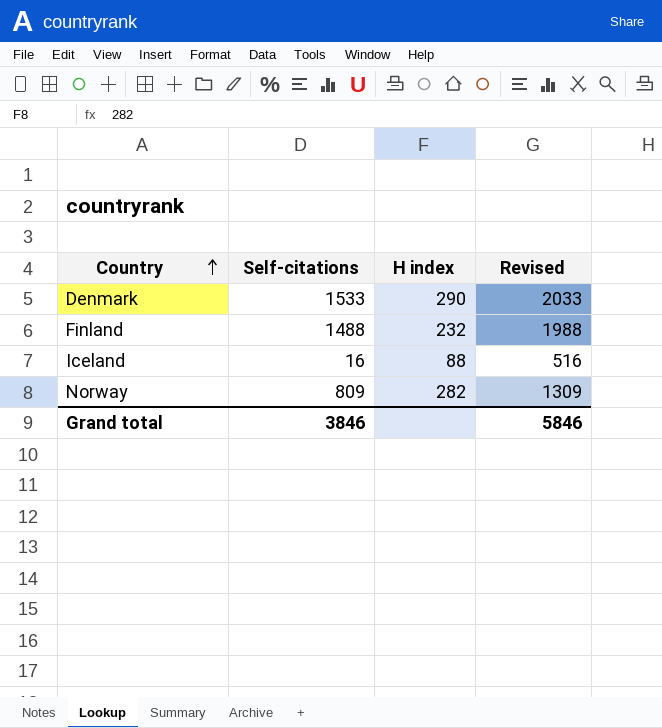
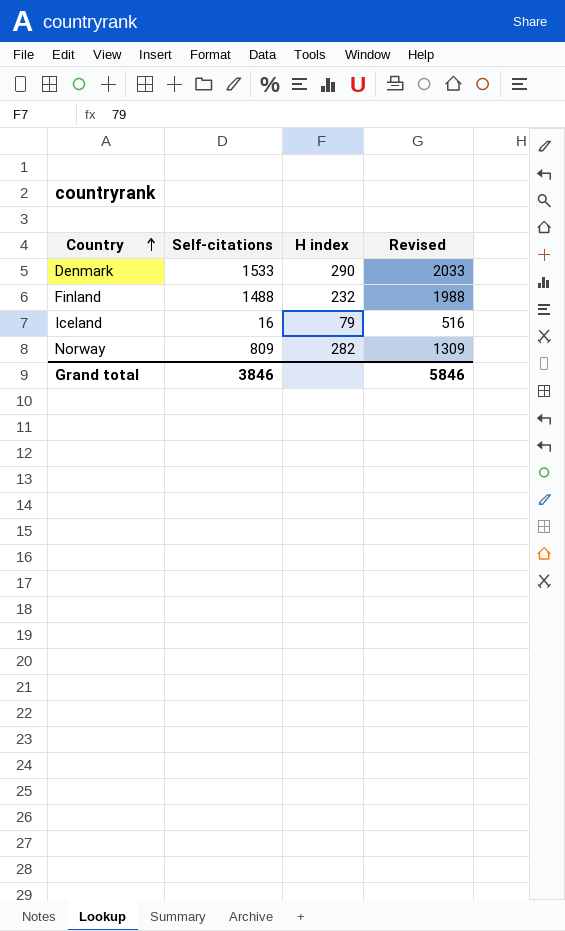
Iceland | H index: 88 -> 79

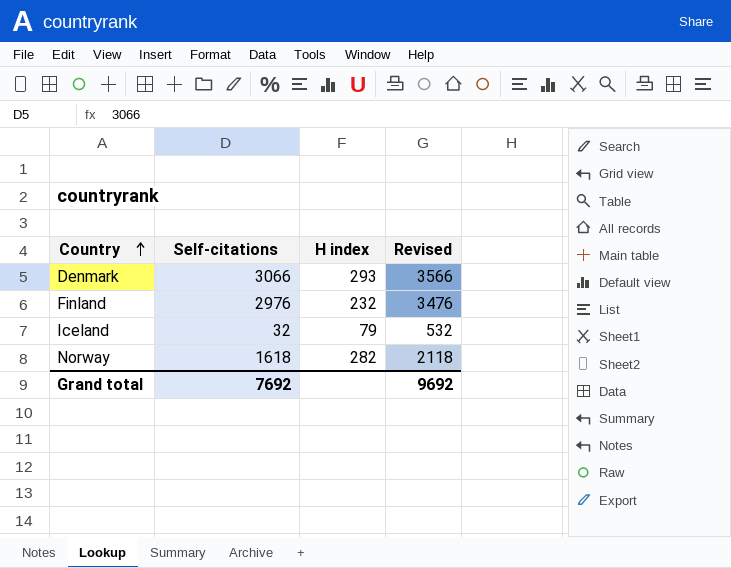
Denmark | Self-citations: 1533 -> 3066
Denmark | H index: 290 -> 293
Denmark | Revised: 2033 -> 3566
Finland | Self-citations: 1488 -> 2976
Finland | Revised: 1988 -> 3476
Iceland | Self-citations: 16 -> 32
Iceland | Revised: 516 -> 532
Norway | Self-citations: 809 -> 1618
Norway | Revised: 1309 -> 2118
Grand total | Self-citations: 3846 -> 7692
Grand total | Revised: 5846 -> 9692

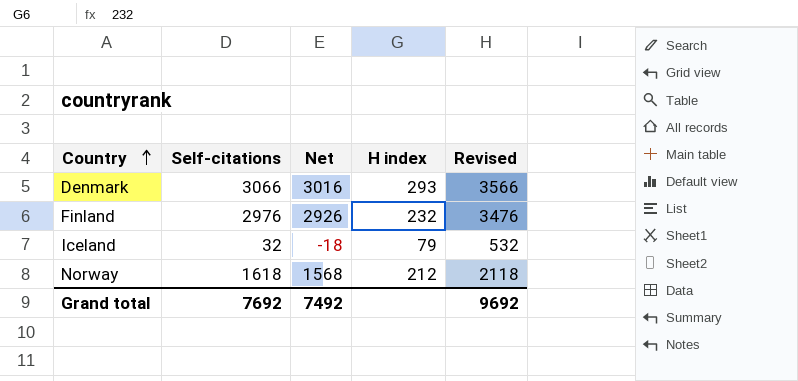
column Net | formula: none -> [Self-citations] - 50
Norway | H index: 282 -> 212

